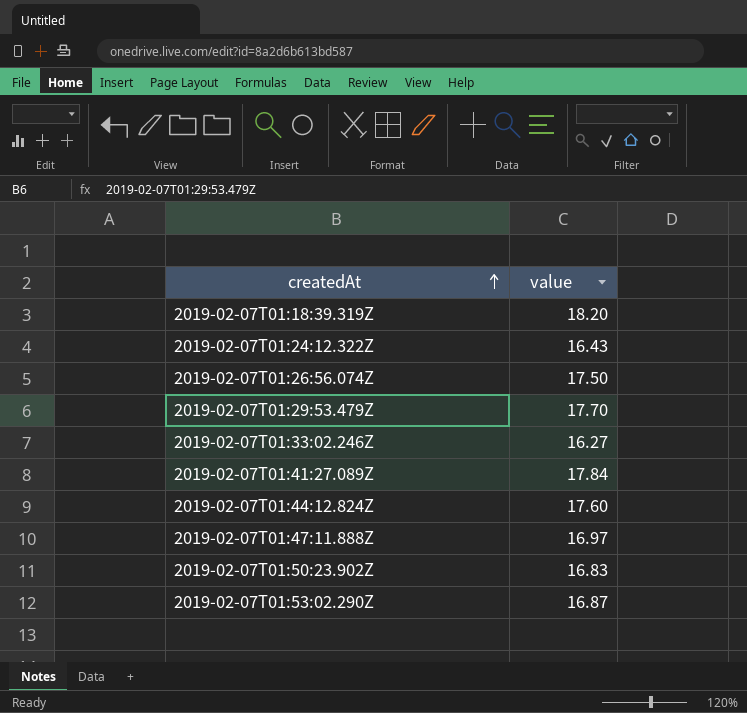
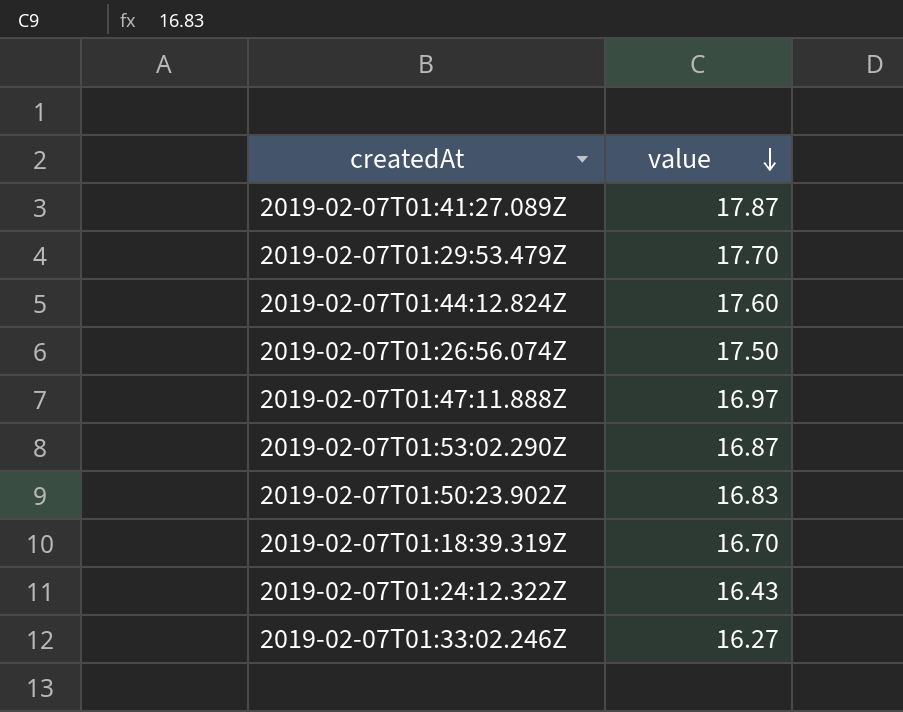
row order: createdAt ascending -> value descending
2019-02-07T01:41:27.089Z | value: 17.84 -> 17.87
2019-02-07T01:18:39.319Z | value: 18.20 -> 16.70

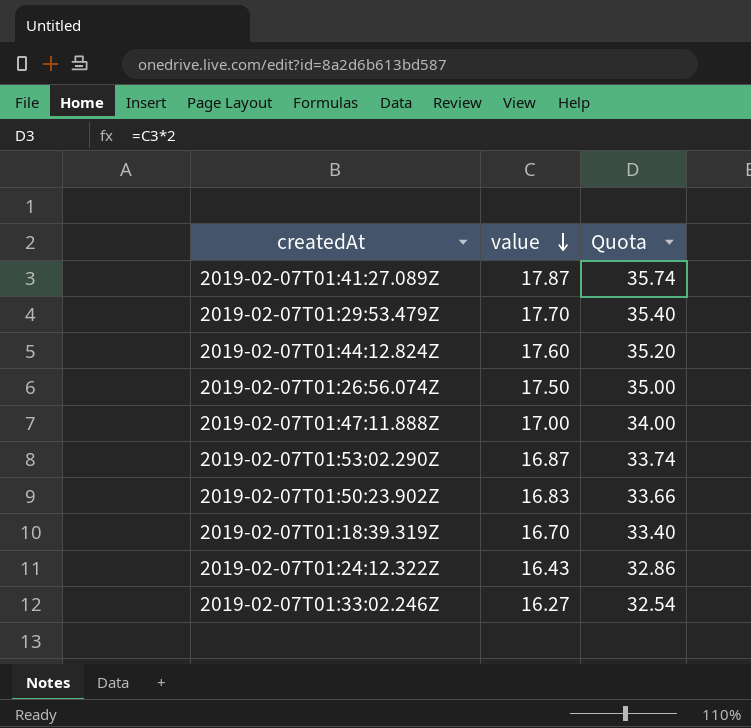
column Quota | formula: none -> [value] * 2
2019-02-07T01:47:11.888Z | value: 16.97 -> 17.00

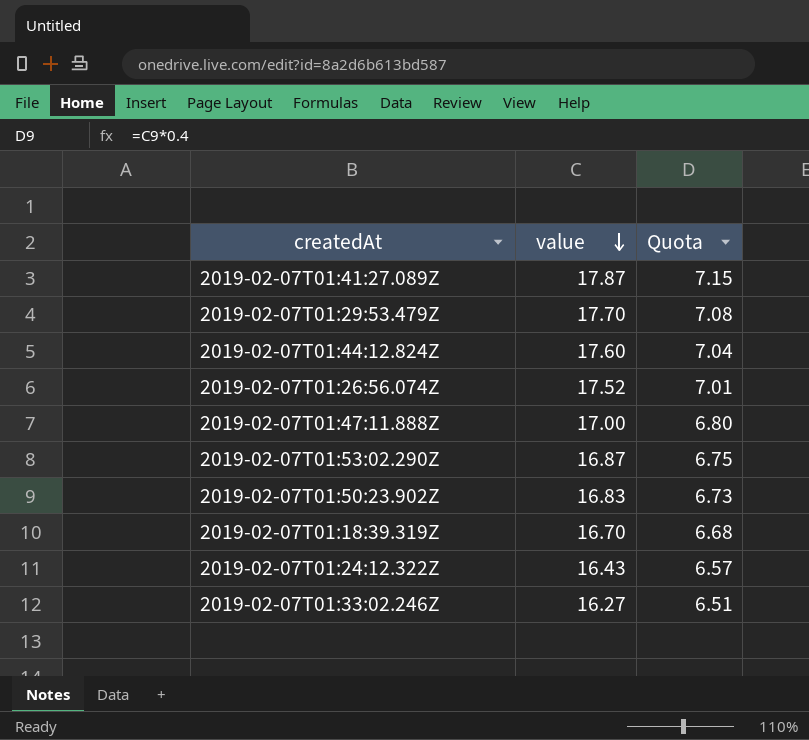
column Quota | formula: [value] * 2 -> [value] * 0.4
2019-02-07T01:26:56.074Z | value: 17.50 -> 17.52

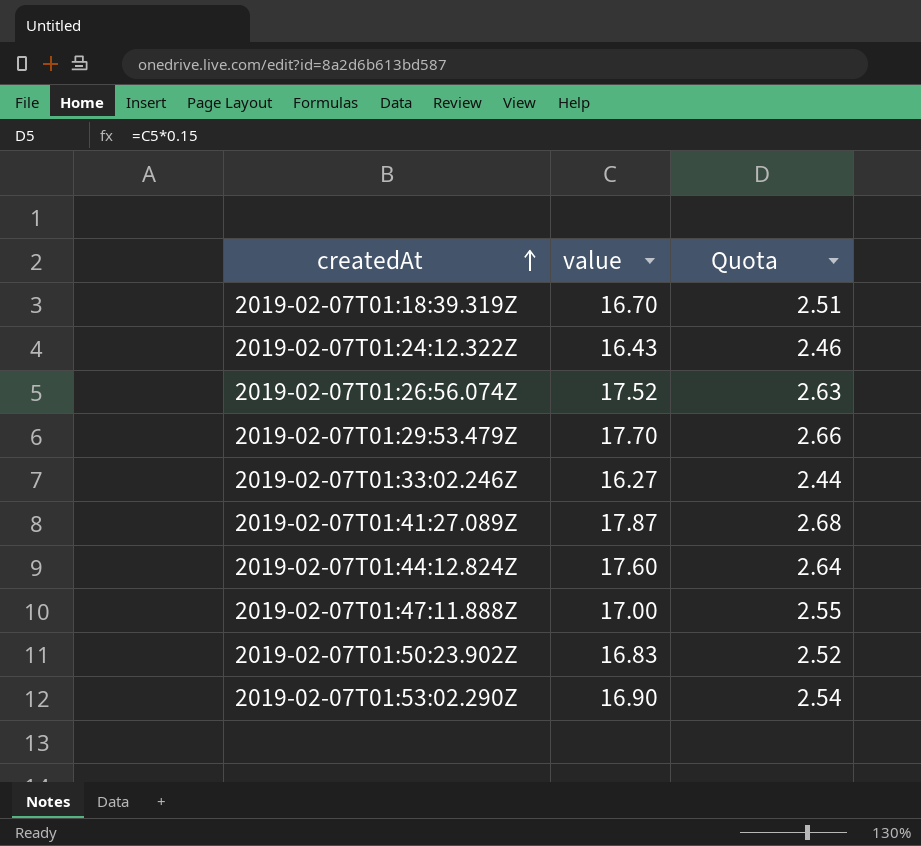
row order: value descending -> createdAt ascending
column Quota | formula: [value] * 0.4 -> [value] * 0.15
2019-02-07T01:53:02.290Z | value: 16.87 -> 16.90

